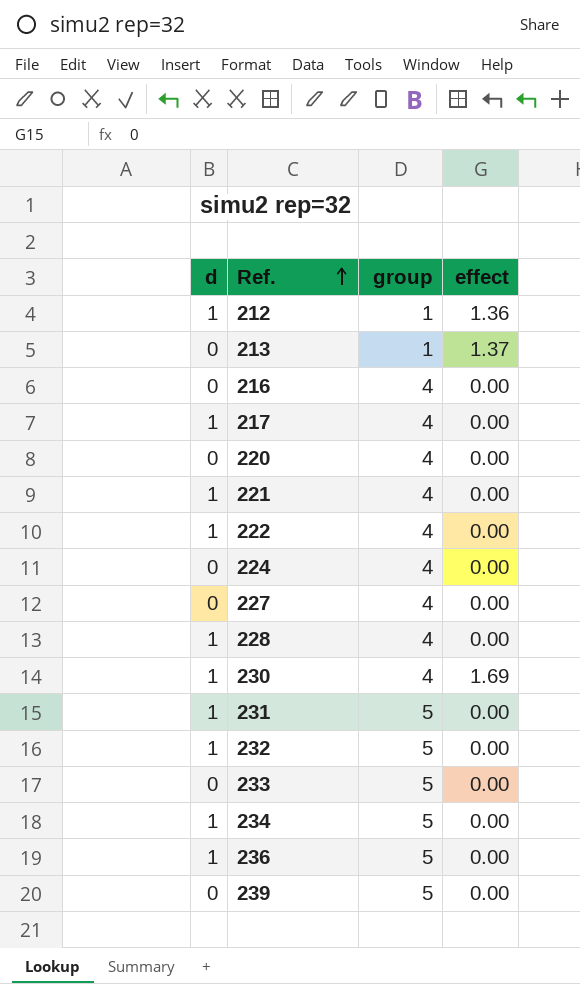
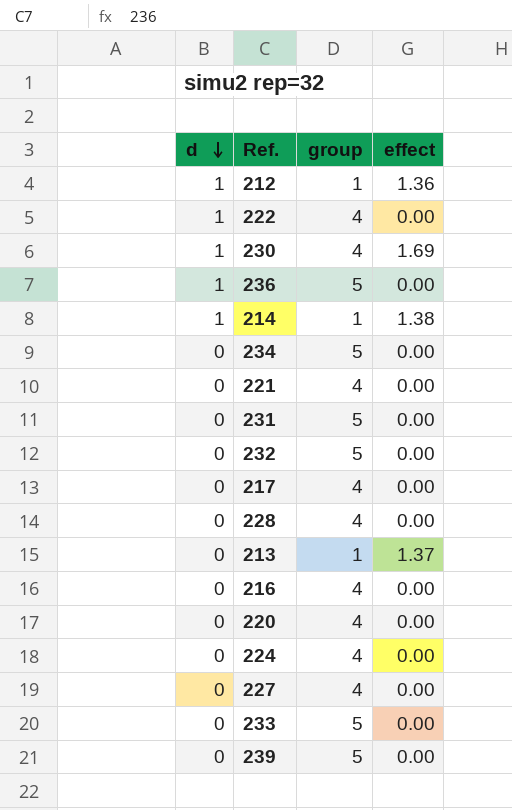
row order: Ref. ascending -> d descending
row 214: none -> 1 | 1 | 1.38
234 | d: 1 -> 0
221 | d: 1 -> 0
231 | d: 1 -> 0
232 | d: 1 -> 0
217 | d: 1 -> 0
228 | d: 1 -> 0

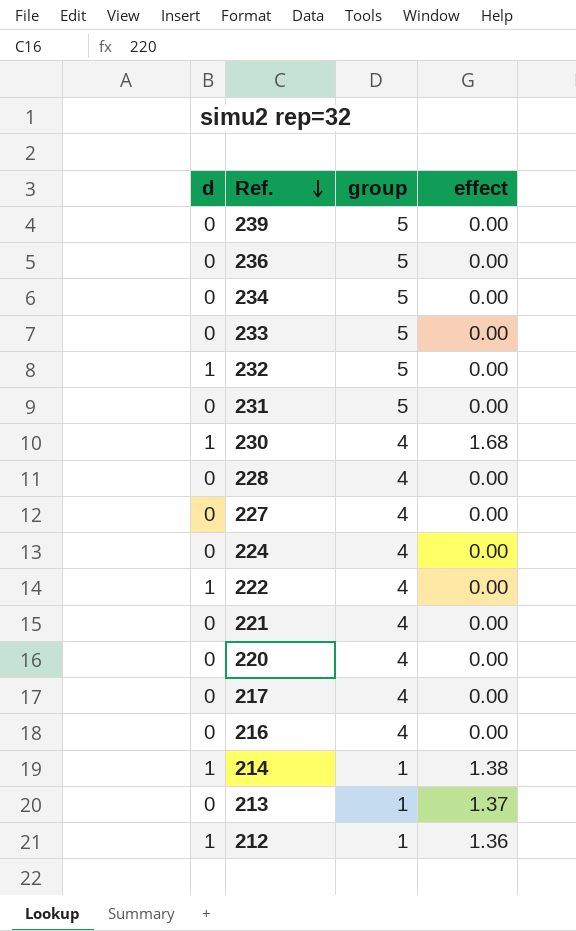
row order: d descending -> Ref. descending
236 | d: 1 -> 0
232 | d: 0 -> 1
230 | effect: 1.69 -> 1.68

